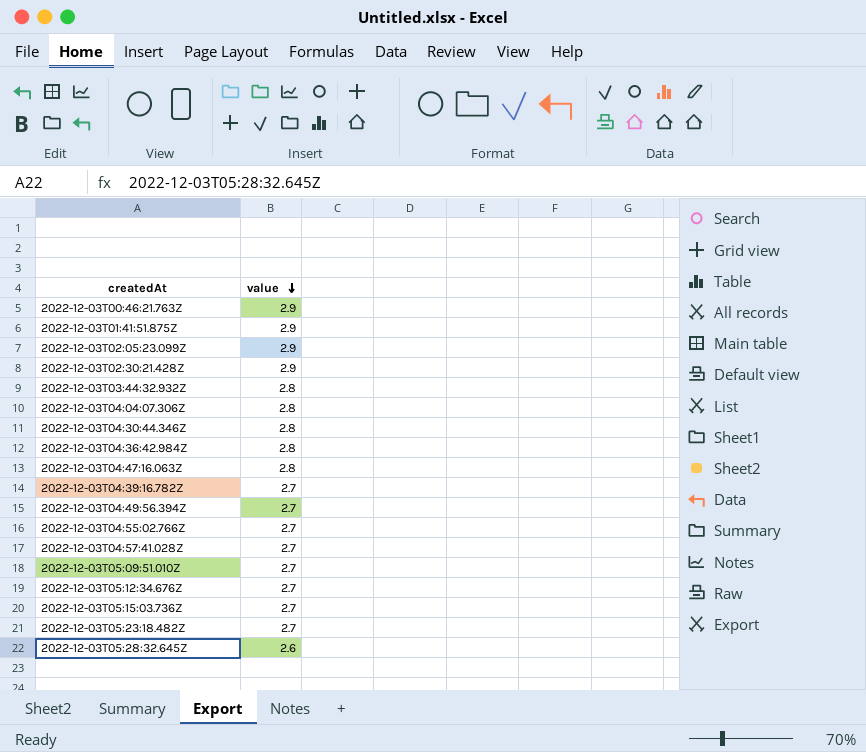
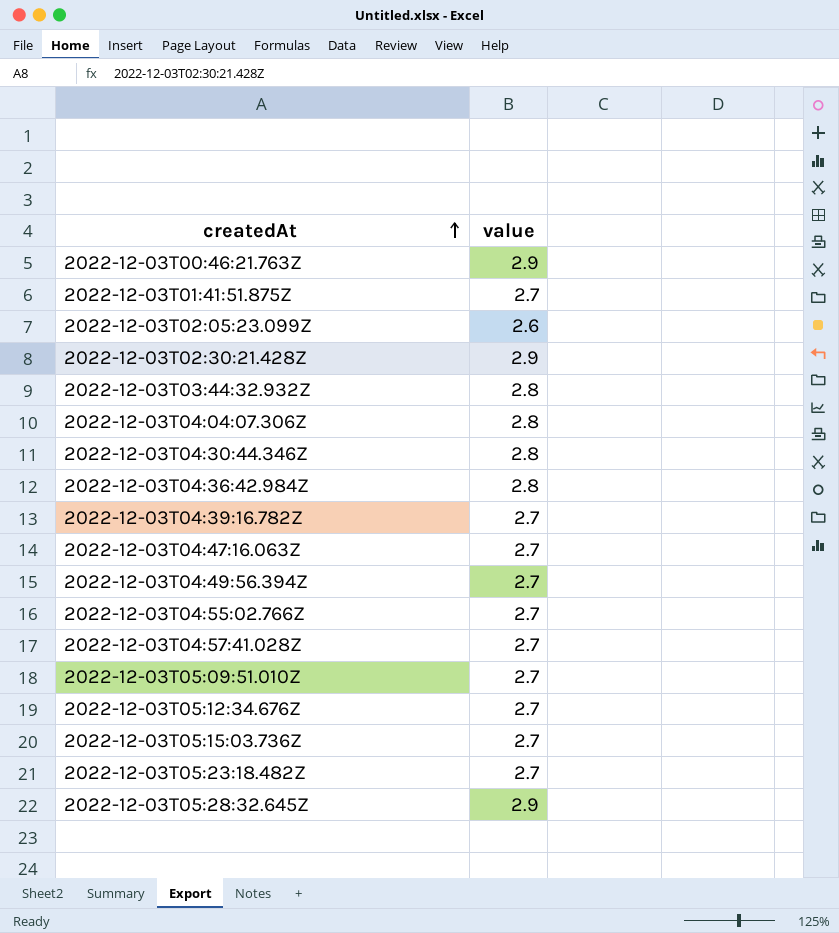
row order: value descending -> createdAt ascending
2022-12-03T01:41:51.875Z | value: 2.9 -> 2.7
2022-12-03T02:05:23.099Z | value: 2.9 -> 2.6
2022-12-03T04:47:16.063Z | value: 2.8 -> 2.7
2022-12-03T05:28:32.645Z | value: 2.6 -> 2.9

